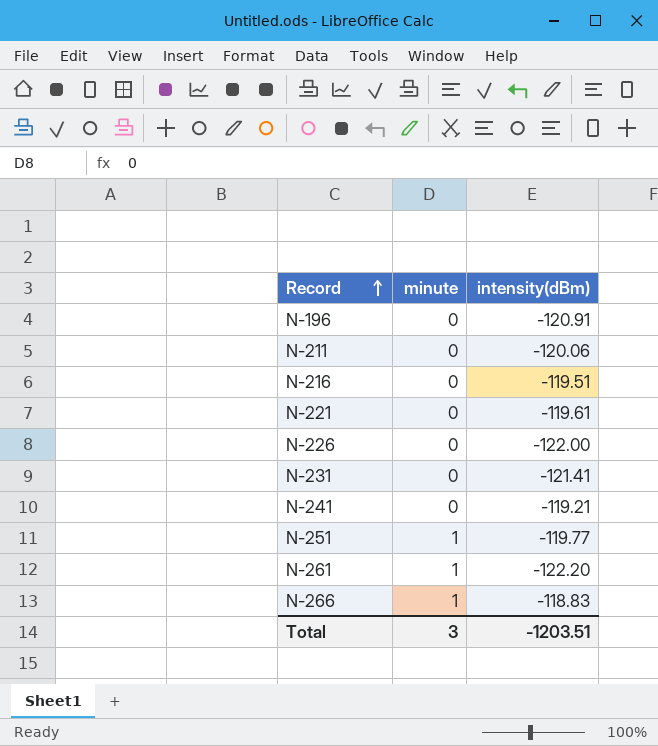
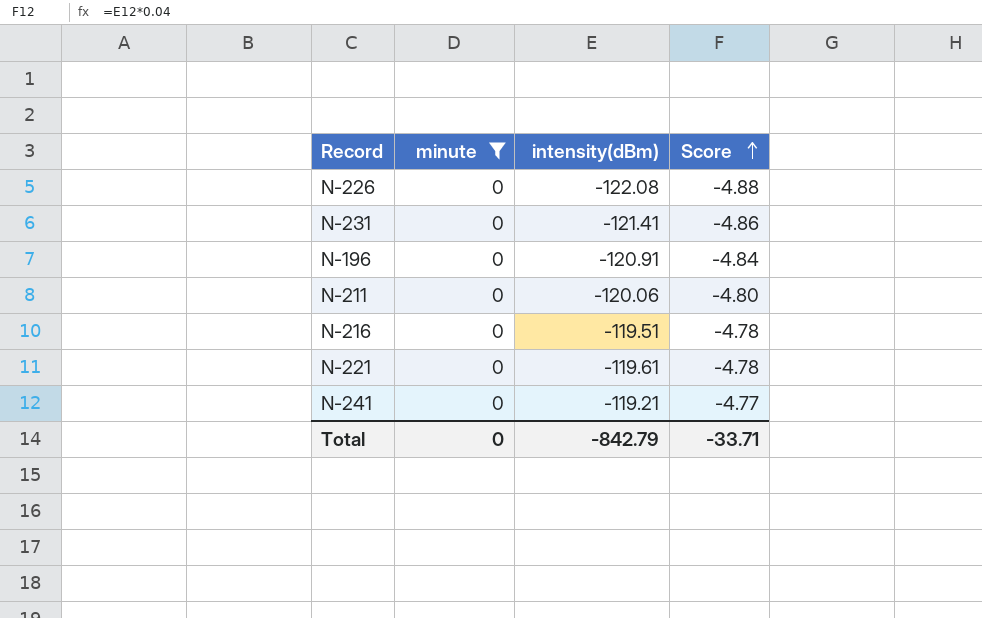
filter: none -> minute = 0
row order: Record ascending -> Score ascending
column Score | formula: none -> [intensity(dBm)] * 0.04
N-226 | intensity(dBm): -122.00 -> -122.08
Total | minute: 3 -> 0
Total | intensity(dBm): -1203.51 -> -842.79

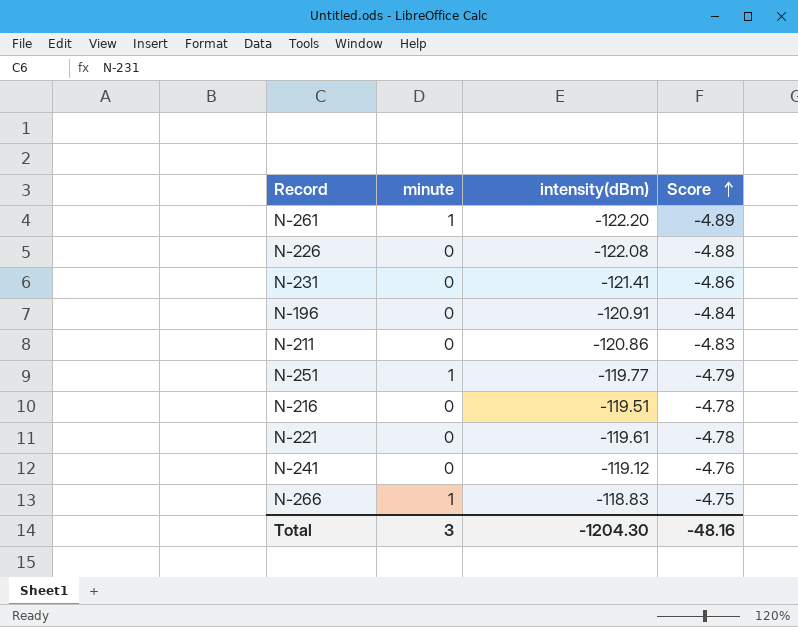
filter: minute = 0 -> none
N-211 | intensity(dBm): -120.06 -> -120.86
N-211 | Score: -4.80 -> -4.83
N-241 | intensity(dBm): -119.21 -> -119.12
N-241 | Score: -4.77 -> -4.76
Total | minute: 0 -> 3
Total | intensity(dBm): -842.79 -> -1204.30
Total | Score: -33.71 -> -48.16

